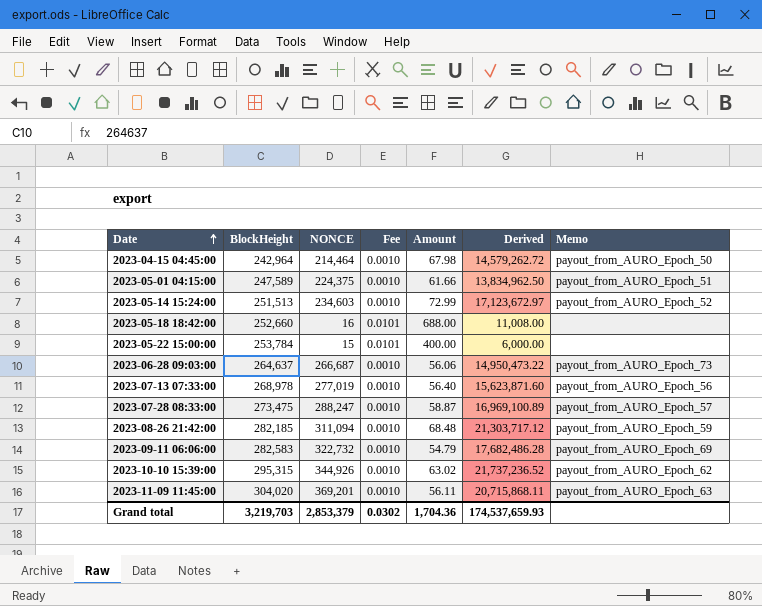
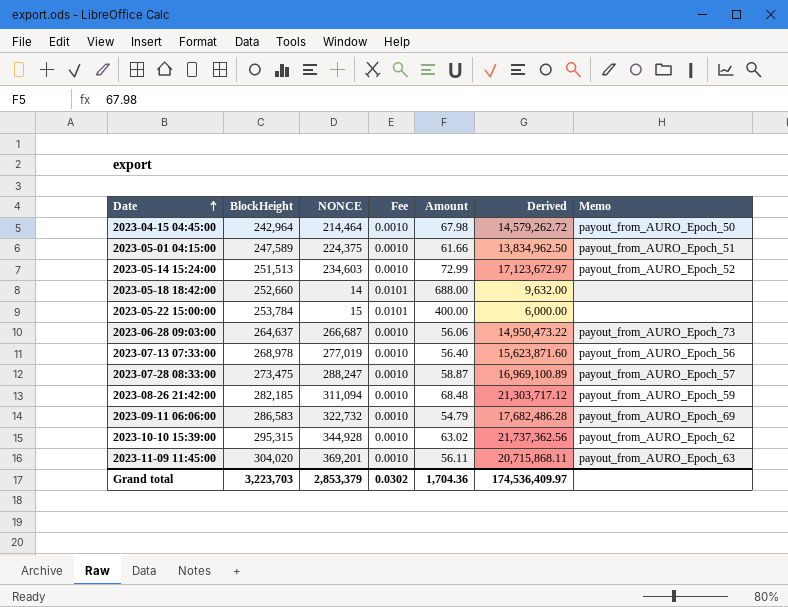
2023-05-18 18:42:00 | NONCE: 16 -> 14
2023-05-18 18:42:00 | Derived: 11,008.00 -> 9,632.00
2023-09-11 06:06:00 | BlockHeight: 282,583 -> 286,583
2023-10-10 15:39:00 | NONCE: 344,926 -> 344,928
2023-10-10 15:39:00 | Derived: 21,737,236.52 -> 21,737,362.56
Grand total | BlockHeight: 3,219,703 -> 3,223,703
Grand total | Derived: 174,537,659.93 -> 174,536,409.97

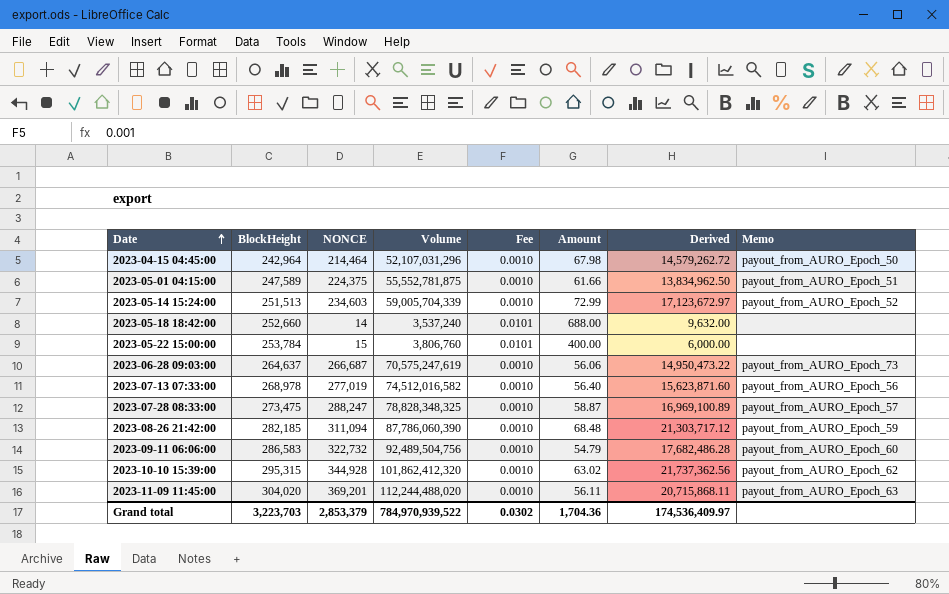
column Volume | formula: none -> [BlockHeight] * [NONCE]
2023-09-11 06:06:00 | Memo: payout_from_AURO_Epoch_69 -> payout_from_AURO_Epoch_60

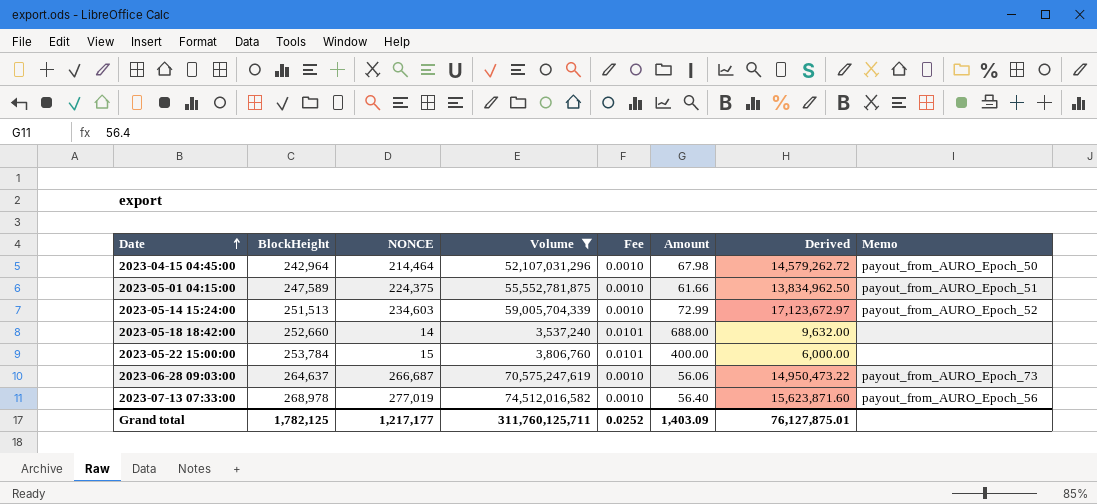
filter: none -> Volume <= 74,512,016,582
Grand total | BlockHeight: 3,223,703 -> 1,782,125
Grand total | NONCE: 2,853,379 -> 1,217,177
Grand total | Volume: 784,970,939,522 -> 311,760,125,711
Grand total | Fee: 0.0302 -> 0.0252
Grand total | Amount: 1,704.36 -> 1,403.09
Grand total | Derived: 174,536,409.97 -> 76,127,875.01

